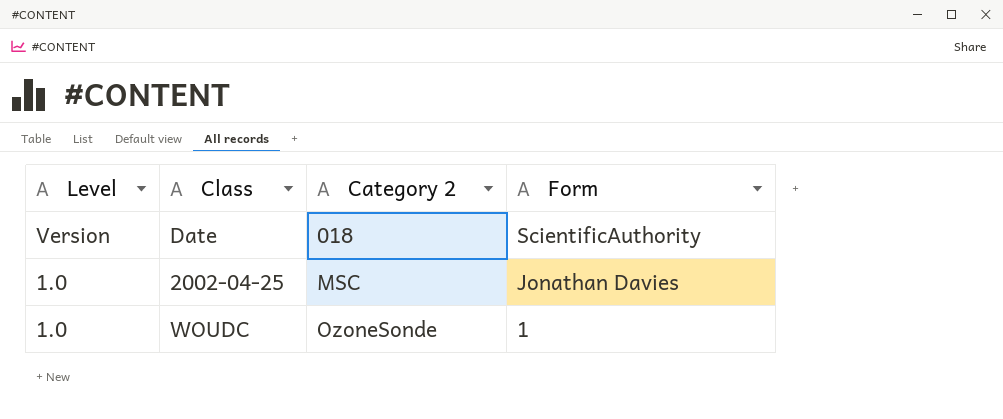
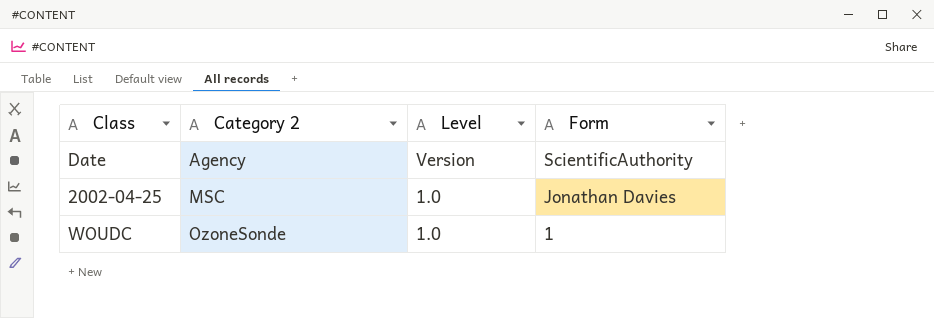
column Level | position: 1 -> 3
Date | Category 2: 018 -> Agency

